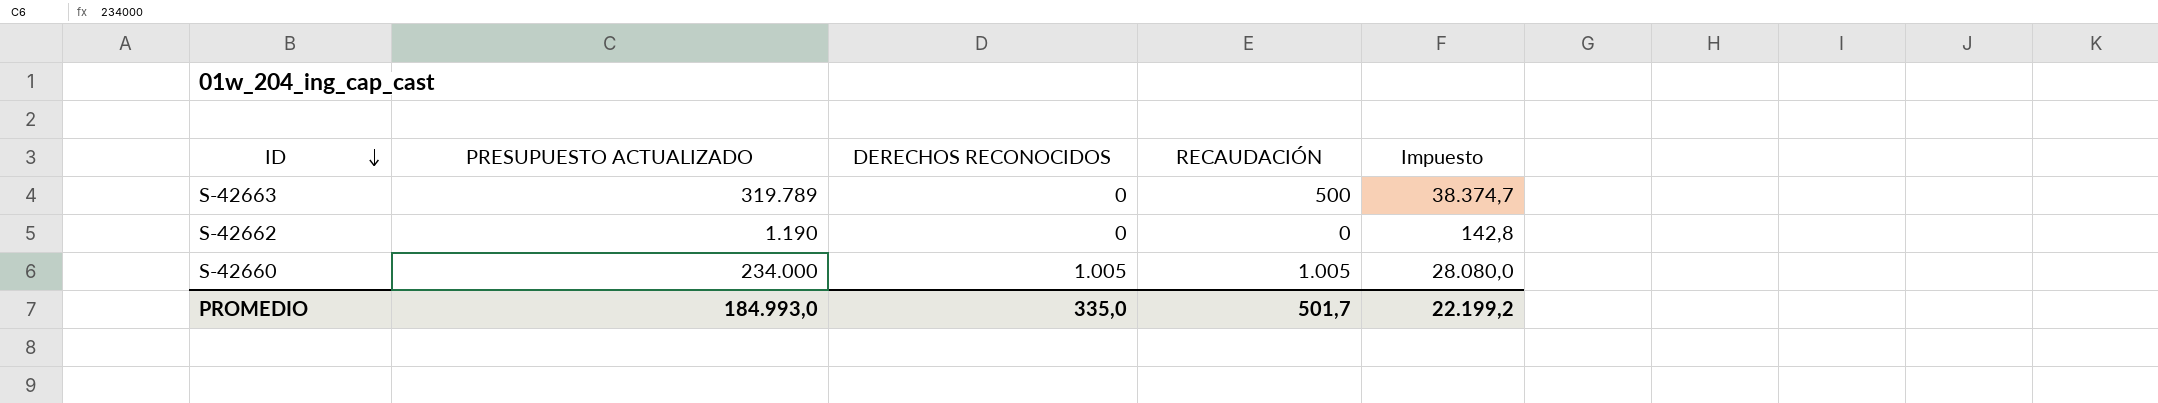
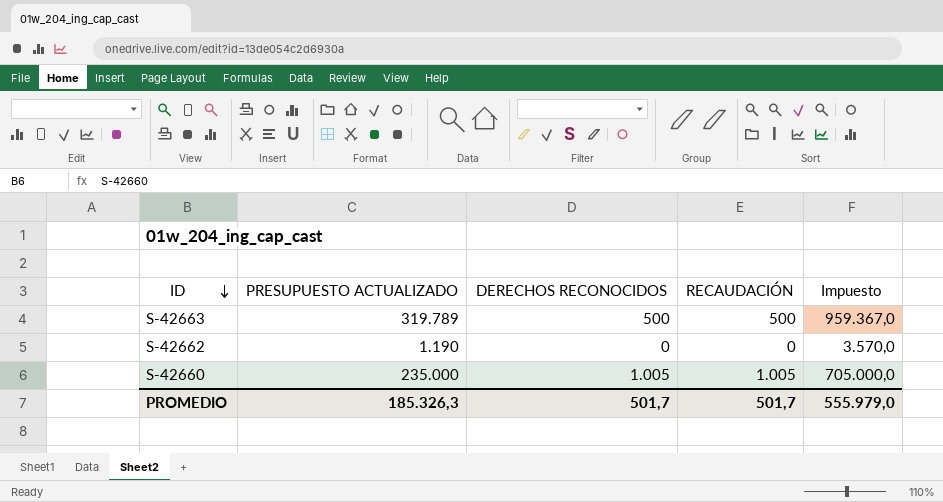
column Impuesto | formula: [PRESUPUESTO ACTUALIZADO] * 0,12 -> [PRESUPUESTO ACTUALIZADO] * 3
S-42663 | DERECHOS RECONOCIDOS: 0 -> 500
S-42660 | PRESUPUESTO ACTUALIZADO: 234.000 -> 235.000
PROMEDIO | PRESUPUESTO ACTUALIZADO: 184.993,0 -> 185.326,3
PROMEDIO | DERECHOS RECONOCIDOS: 335,0 -> 501,7
PROMEDIO | Impuesto: 22.199,2 -> 555.979,0

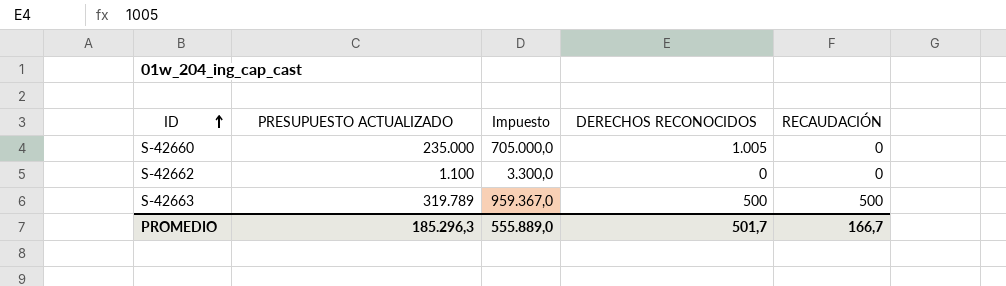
row order: ID descending -> ID ascending
column Impuesto | position: 5 -> 3
S-42660 | RECAUDACIÓN: 1.005 -> 0
S-42662 | PRESUPUESTO ACTUALIZADO: 1.190 -> 1.100
S-42662 | Impuesto: 3.570,0 -> 3.300,0
PROMEDIO | PRESUPUESTO ACTUALIZADO: 185.326,3 -> 185.296,3
PROMEDIO | Impuesto: 555.979,0 -> 555.889,0
PROMEDIO | RECAUDACIÓN: 501,7 -> 166,7

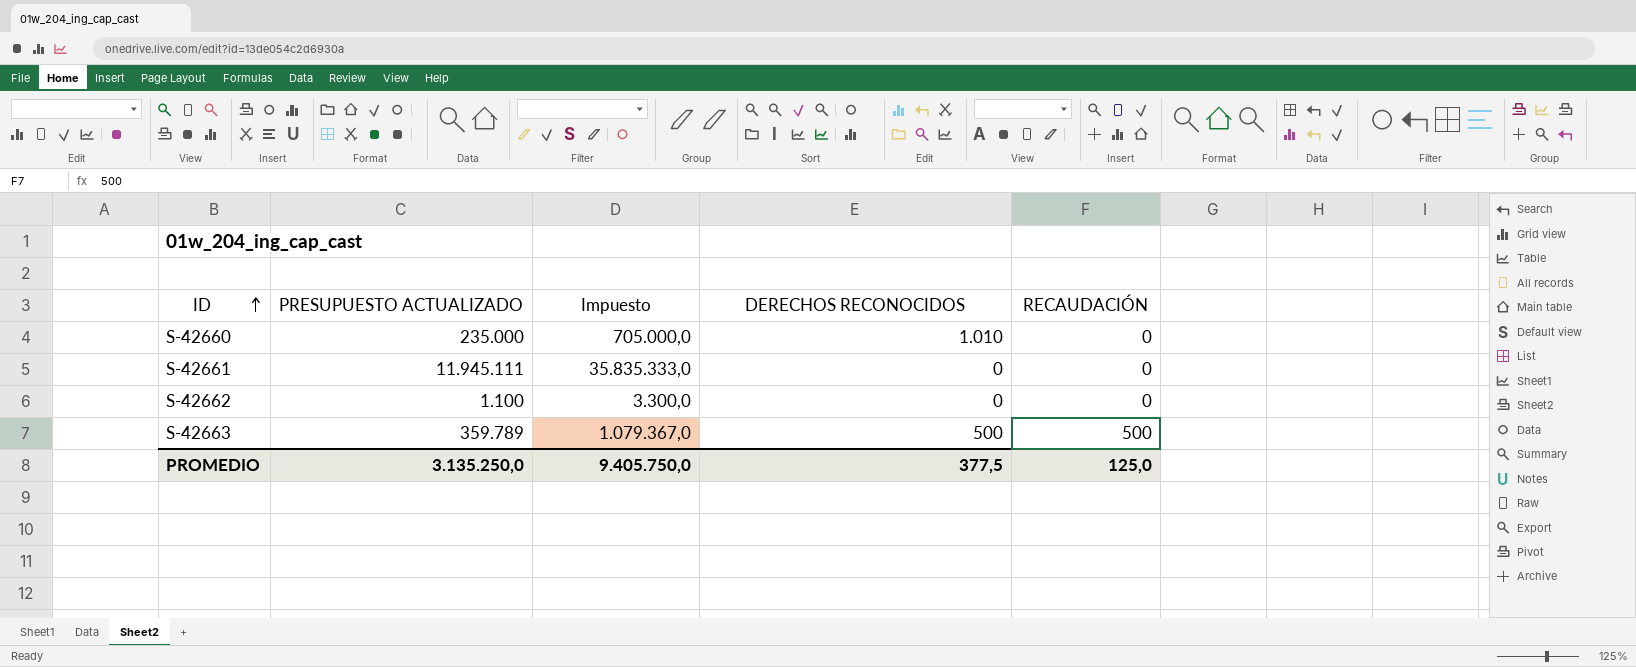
S-42660 | DERECHOS RECONOCIDOS: 1.005 -> 1.010
row S-42661: none -> 11.945.111 | 35.835.333,0 | 0 | 0
S-42663 | PRESUPUESTO ACTUALIZADO: 319.789 -> 359.789
S-42663 | Impuesto: 959.367,0 -> 1.079.367,0
PROMEDIO | PRESUPUESTO ACTUALIZADO: 185.296,3 -> 3.135.250,0
PROMEDIO | Impuesto: 555.889,0 -> 9.405.750,0
PROMEDIO | DERECHOS RECONOCIDOS: 501,7 -> 377,5
PROMEDIO | RECAUDACIÓN: 166,7 -> 125,0

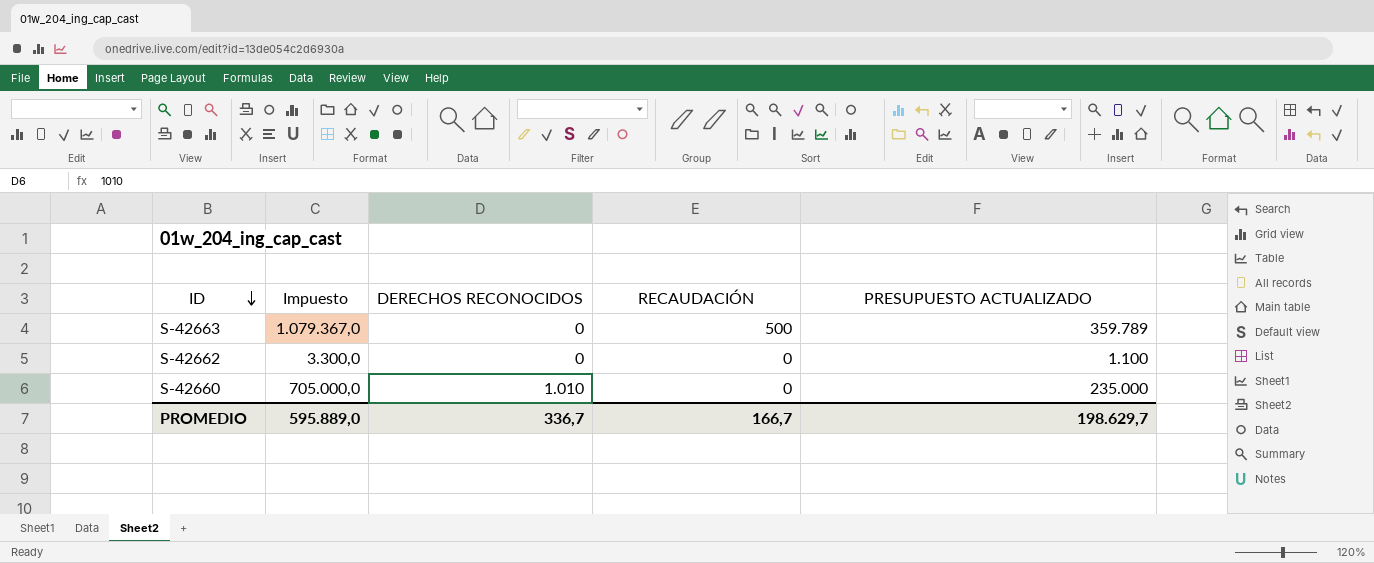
row order: ID ascending -> ID descending
column PRESUPUESTO ACTUALIZADO | position: 2 -> 5
row S-42661: 11.945.111 | 35.835.333,0 | 0 | 0 -> none
S-42663 | DERECHOS RECONOCIDOS: 500 -> 0
PROMEDIO | Impuesto: 9.405.750,0 -> 595.889,0
PROMEDIO | DERECHOS RECONOCIDOS: 377,5 -> 336,7
PROMEDIO | RECAUDACIÓN: 125,0 -> 166,7
PROMEDIO | PRESUPUESTO ACTUALIZADO: 3.135.250,0 -> 198.629,7

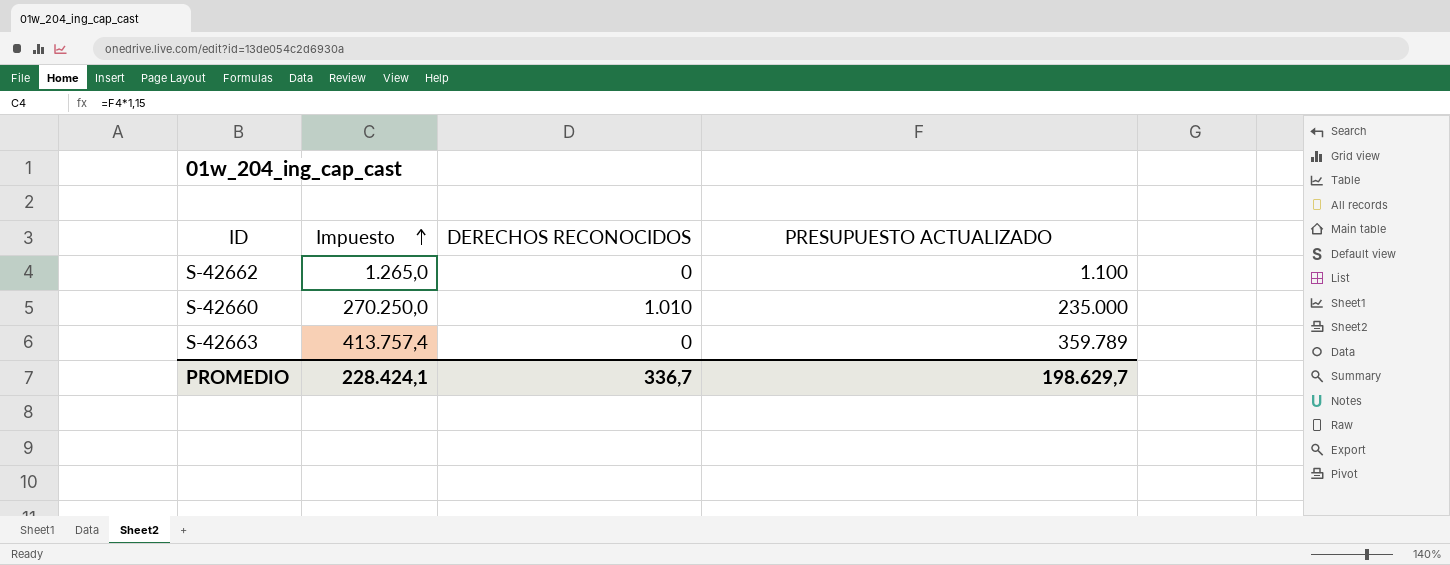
row order: ID descending -> Impuesto ascending
column RECAUDACIÓN | position: 4 -> none
column Impuesto | formula: [PRESUPUESTO ACTUALIZADO] * 3 -> [PRESUPUESTO ACTUALIZADO] * 1,15
PROMEDIO | Impuesto: 595.889,0 -> 228.424,1

